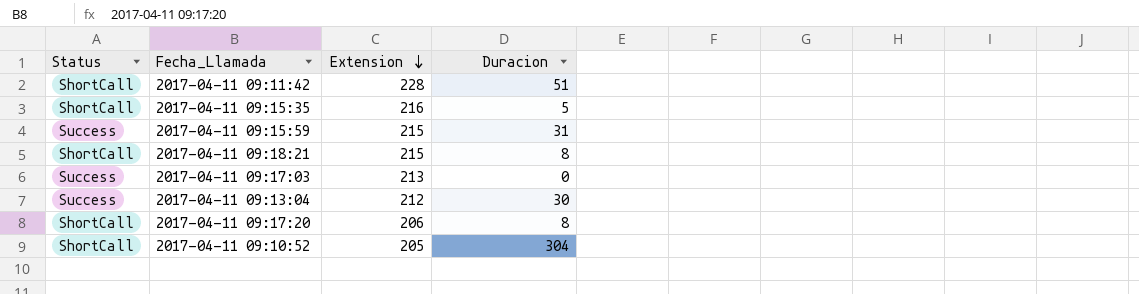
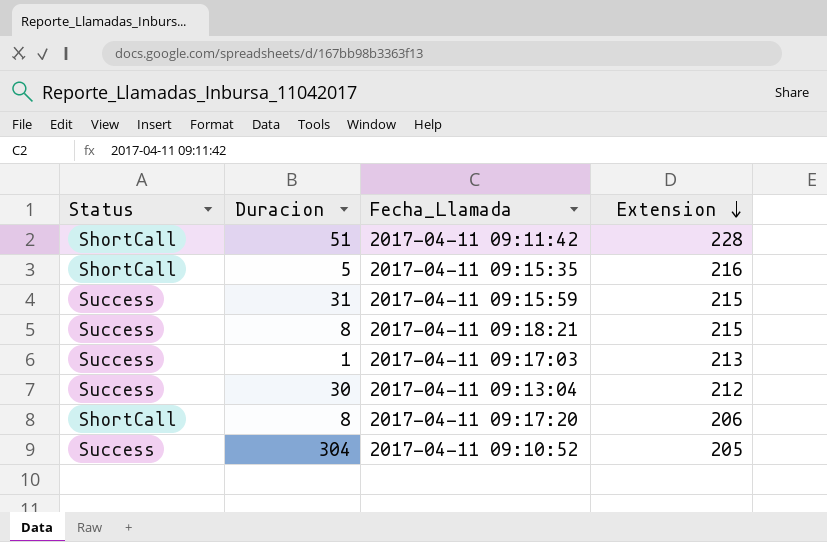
column Duracion | position: 4 -> 2
2017-04-11 09:18:21 | Status: ShortCall -> Success
2017-04-11 09:17:03 | Duracion: 0 -> 1
2017-04-11 09:10:52 | Status: ShortCall -> Success

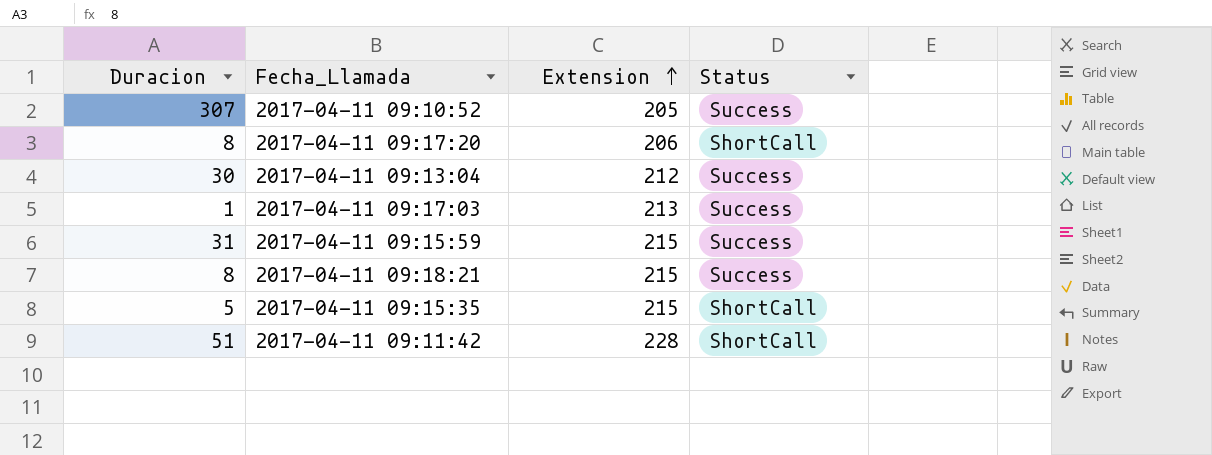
row order: Extension descending -> Extension ascending
column Status | position: 1 -> 4
2017-04-11 09:10:52 | Duracion: 304 -> 307
2017-04-11 09:15:35 | Extension: 216 -> 215

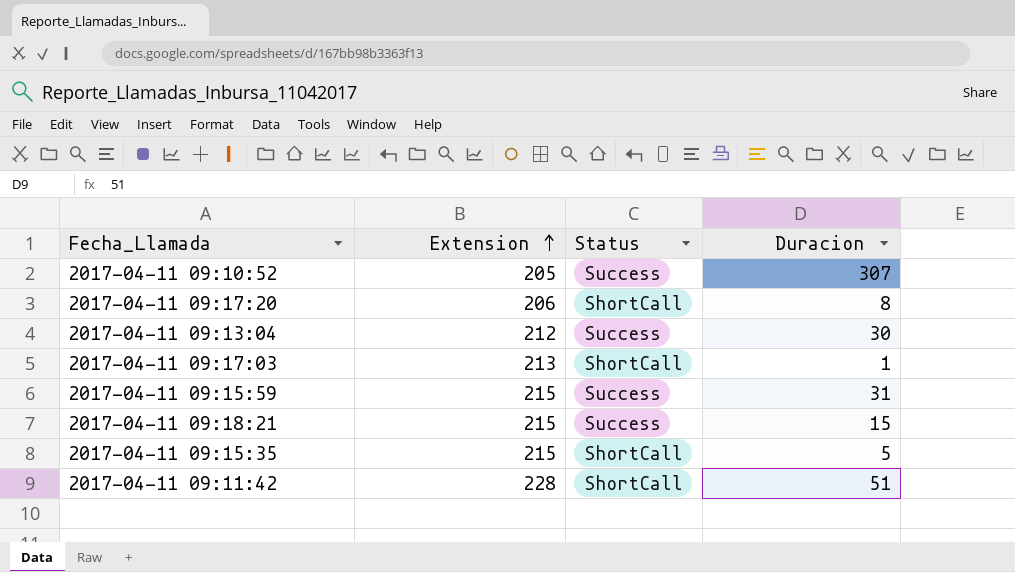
column Duracion | position: 1 -> 4
2017-04-11 09:17:03 | Status: Success -> ShortCall
2017-04-11 09:18:21 | Duracion: 8 -> 15

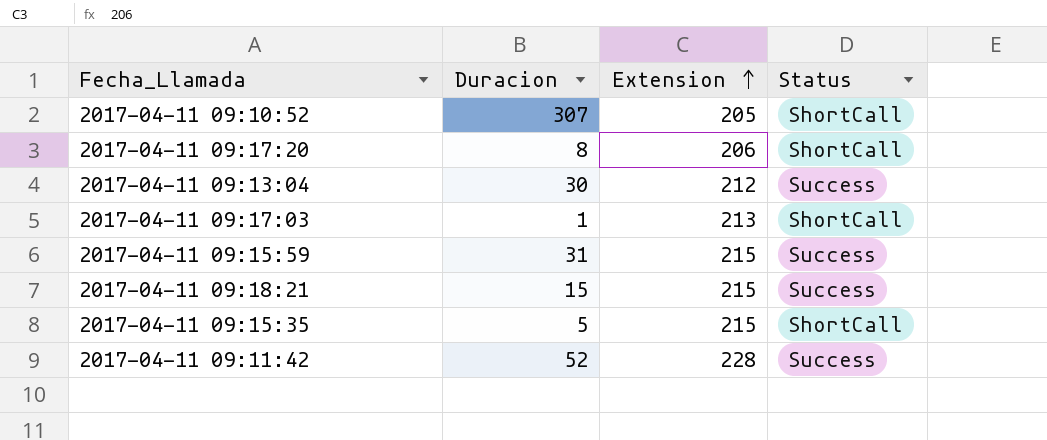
column Duracion | position: 4 -> 2
2017-04-11 09:10:52 | Status: Success -> ShortCall
2017-04-11 09:11:42 | Duracion: 51 -> 52
2017-04-11 09:11:42 | Status: ShortCall -> Success

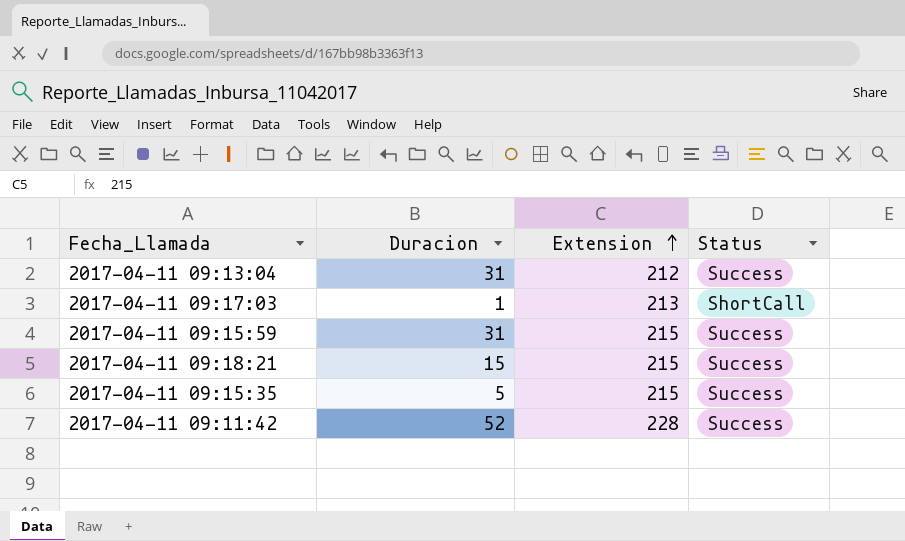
row 2017-04-11 09:10:52: 307 | 205 | ShortCall -> none
row 2017-04-11 09:17:20: 8 | 206 | ShortCall -> none
2017-04-11 09:13:04 | Duracion: 30 -> 31
2017-04-11 09:15:35 | Status: ShortCall -> Success

